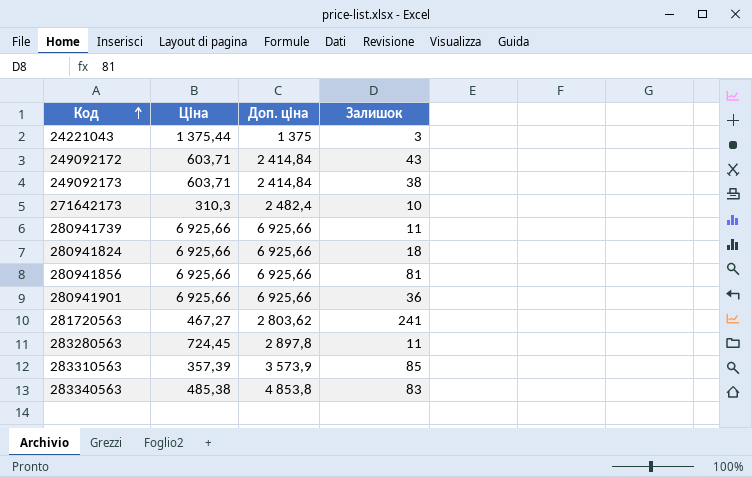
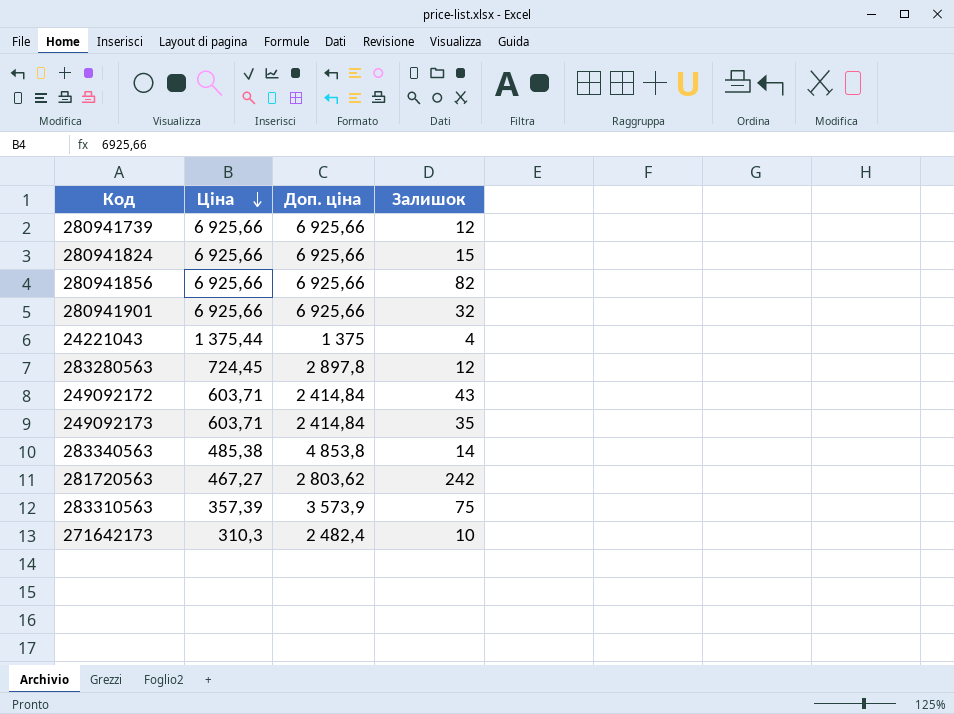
row order: Код ascending -> Ціна descending
280941739 | Залишок: 11 -> 12
280941824 | Залишок: 18 -> 15
280941856 | Залишок: 81 -> 82
280941901 | Залишок: 36 -> 32
24221043 | Залишок: 3 -> 4
283280563 | Залишок: 11 -> 12
249092173 | Залишок: 38 -> 35
283340563 | Залишок: 83 -> 14
281720563 | Залишок: 241 -> 242
283310563 | Залишок: 85 -> 75

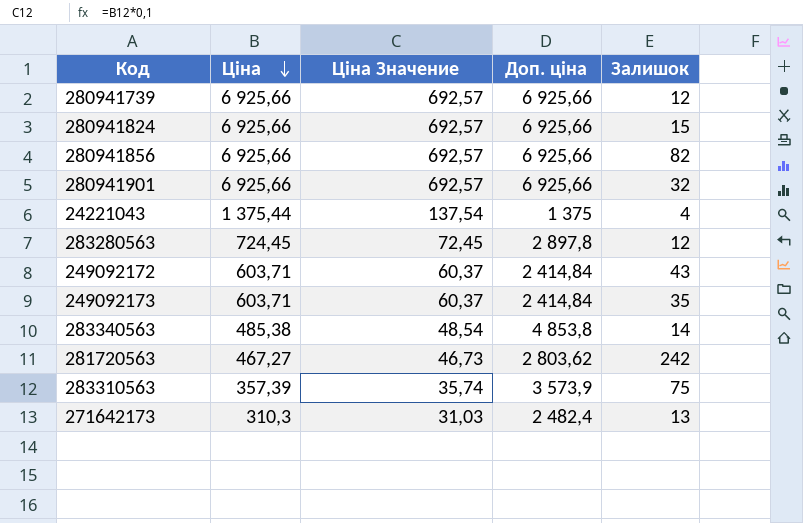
column Ціна Значение | formula: none -> [Ціна] * 0,1
271642173 | Залишок: 10 -> 13

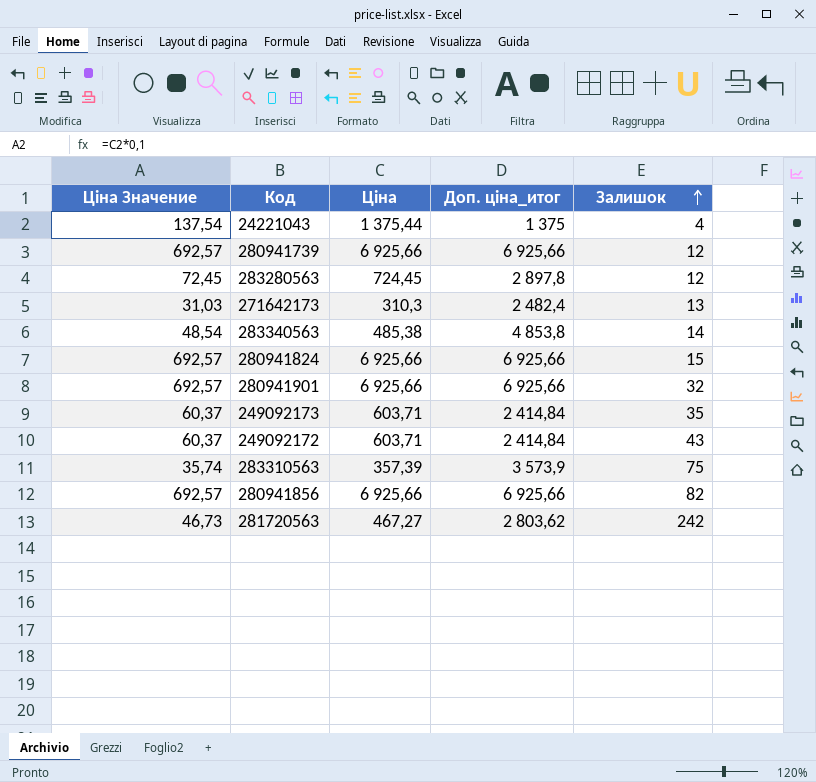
row order: Ціна descending -> Залишок ascending
column Ціна Значение | position: 3 -> 1
column name: Доп. ціна -> Доп. ціна_итог

